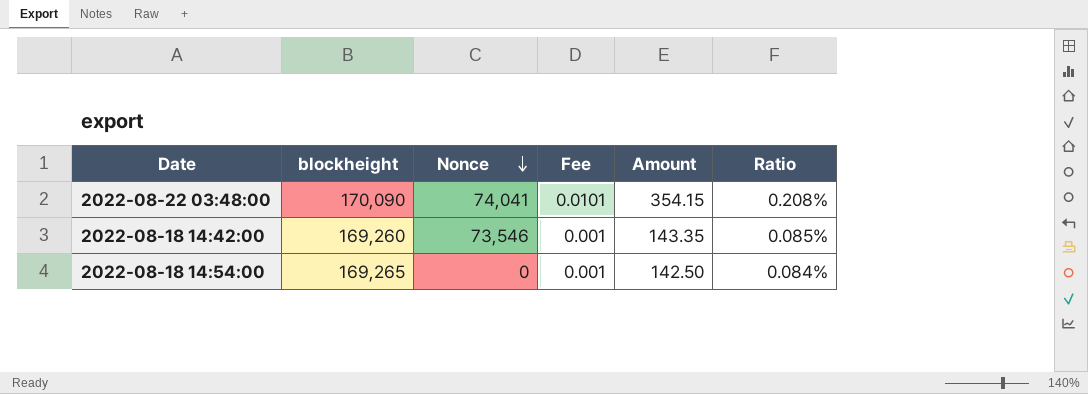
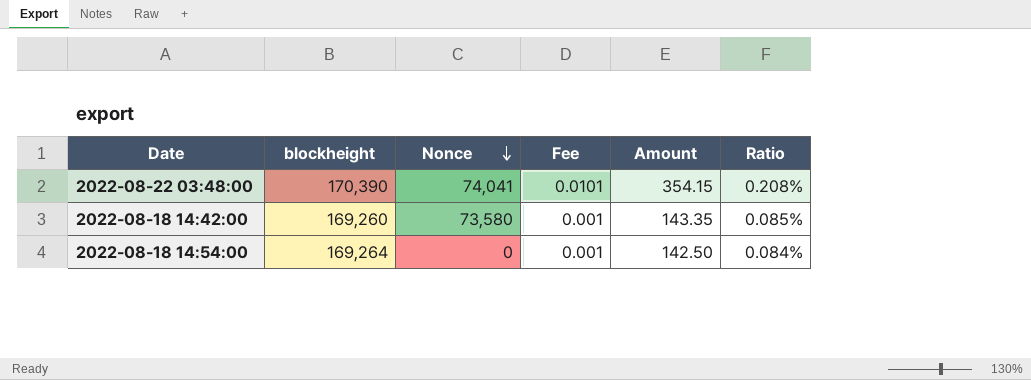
2022-08-22 03:48:00 | blockheight: 170,090 -> 170,390
2022-08-18 14:42:00 | Nonce: 73,546 -> 73,580
2022-08-18 14:54:00 | blockheight: 169,265 -> 169,264

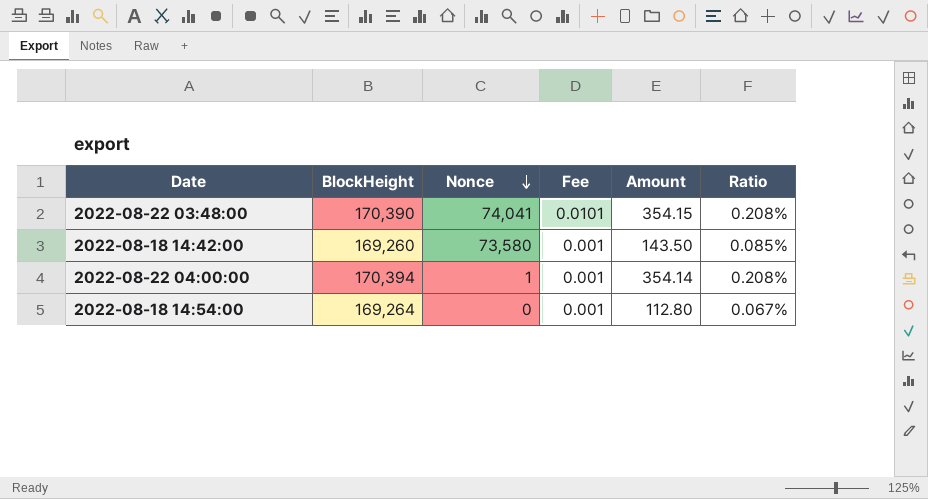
column name: blockheight -> BlockHeight
2022-08-18 14:42:00 | Amount: 143.35 -> 143.50
row 2022-08-22 04:00:00: none -> 170,394 | 1 | 0.001 | 354.14 | 0.208%
2022-08-18 14:54:00 | Amount: 142.50 -> 112.80
2022-08-18 14:54:00 | Ratio: 0.084% -> 0.067%

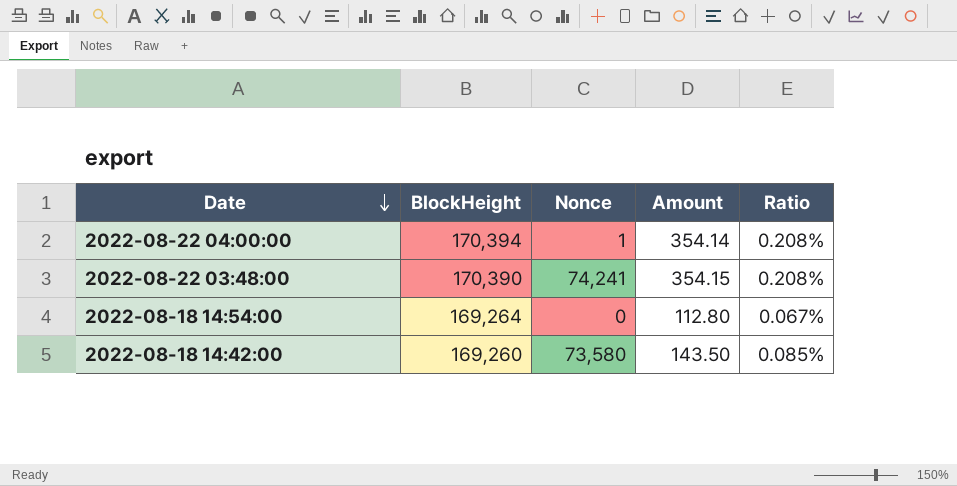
row order: Nonce descending -> Date descending
column Fee | position: 4 -> none
2022-08-22 03:48:00 | Nonce: 74,041 -> 74,241

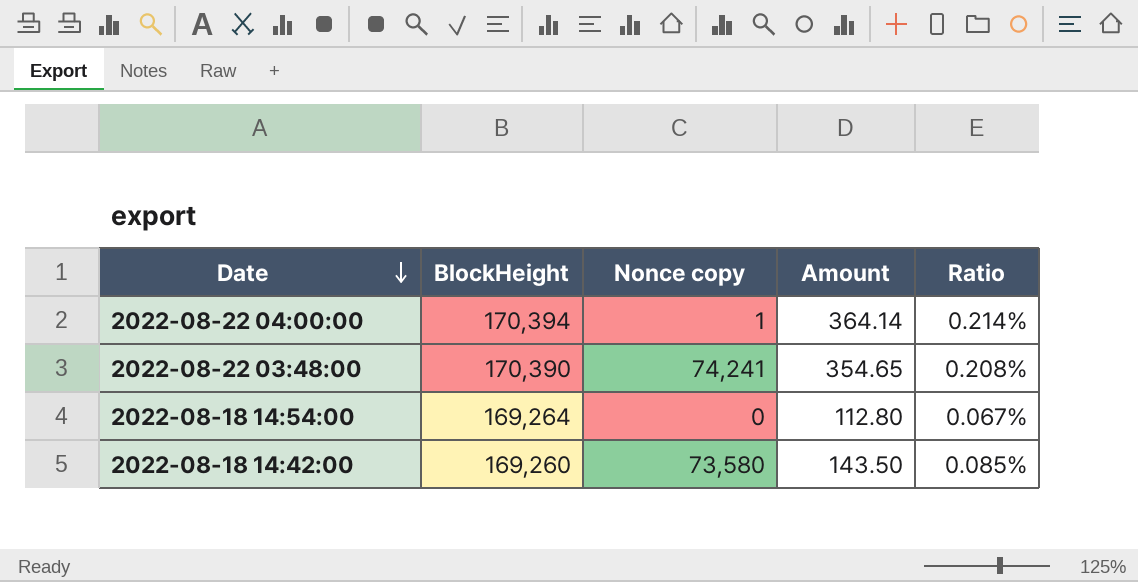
column name: Nonce -> Nonce copy
2022-08-22 04:00:00 | Amount: 354.14 -> 364.14
2022-08-22 04:00:00 | Ratio: 0.208% -> 0.214%
2022-08-22 03:48:00 | Amount: 354.15 -> 354.65

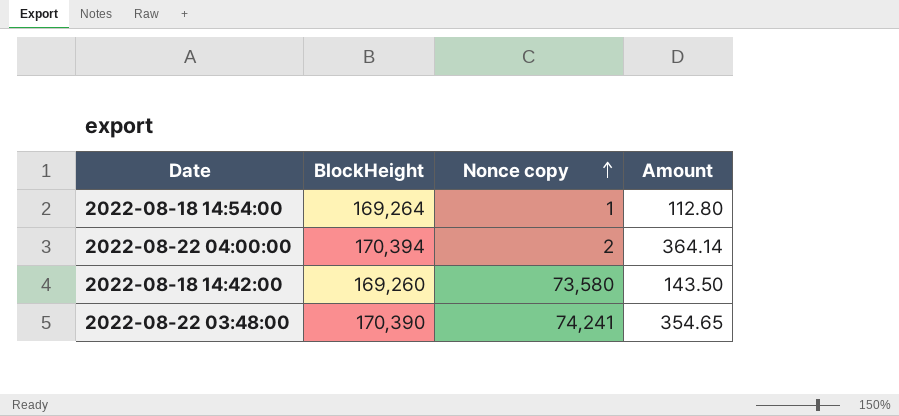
row order: Date descending -> Nonce copy ascending
column Ratio | formula: [Amount] / [BlockHeight] -> none
2022-08-18 14:54:00 | Nonce copy: 0 -> 1
2022-08-22 04:00:00 | Nonce copy: 1 -> 2

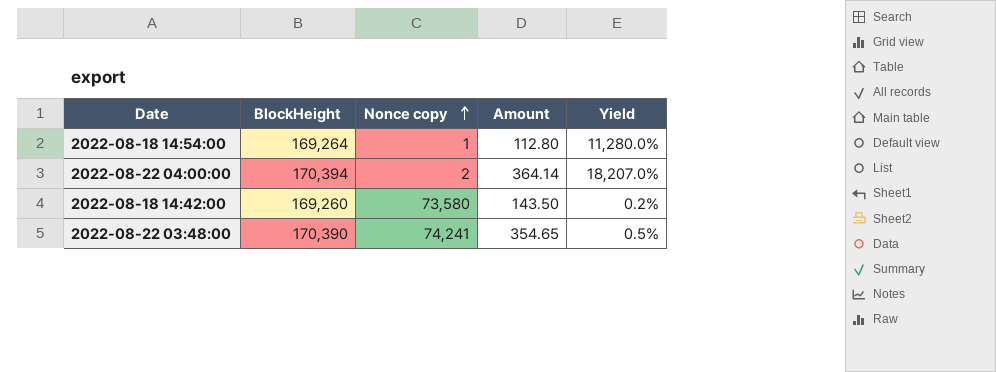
column Yield | formula: none -> [Amount] / [Nonce copy]

